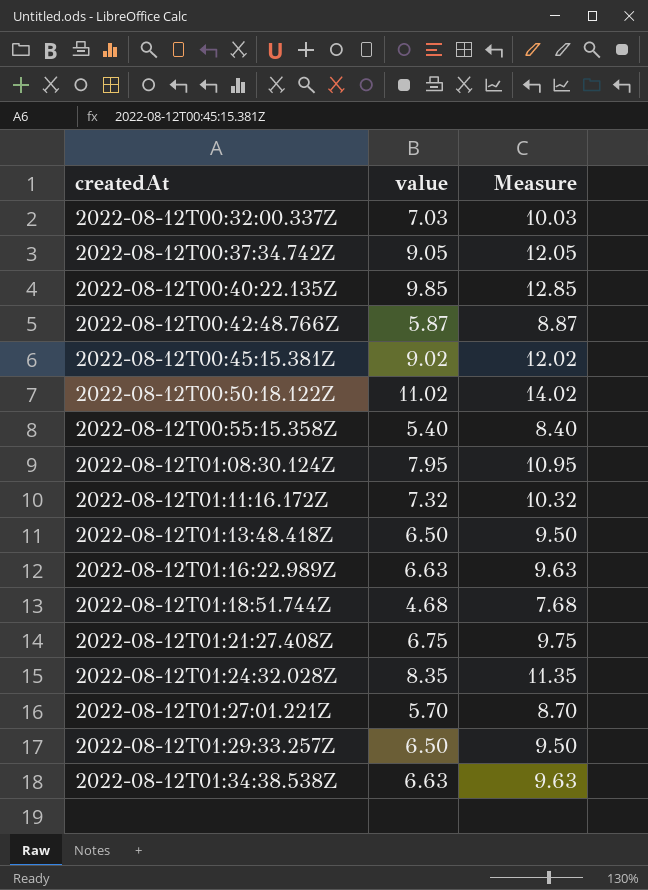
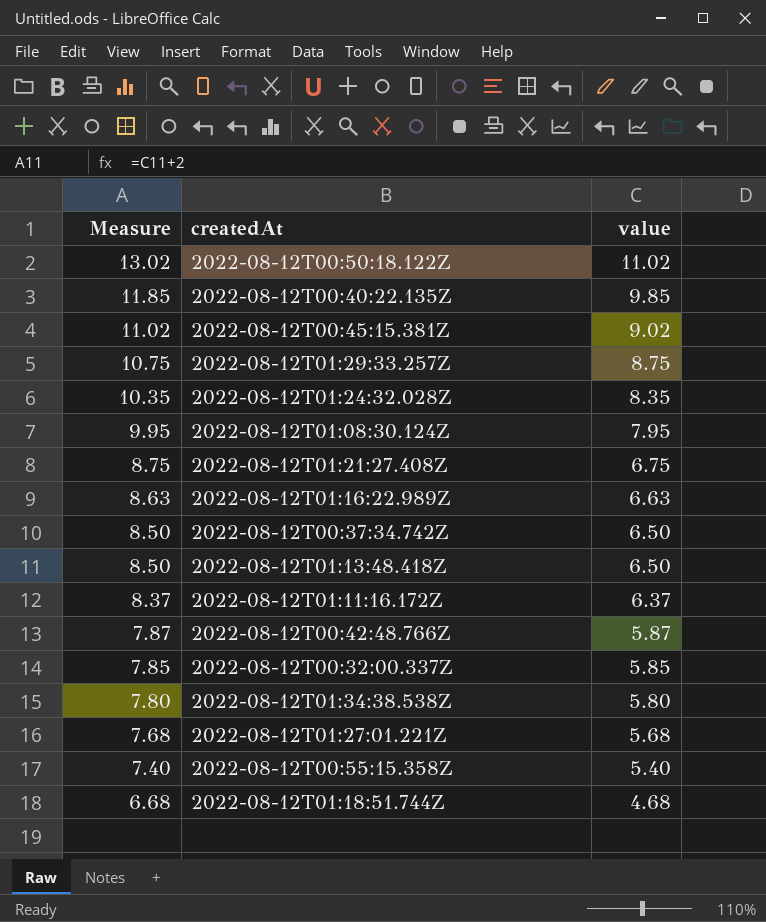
row order: createdAt ascending -> Measure descending
column Measure | formula: [value] + 3 -> [value] + 2
column Measure | position: 3 -> 1
2022-08-12T01:29:33.257Z | value: 6.50 -> 8.75
2022-08-12T00:37:34.742Z | value: 9.05 -> 6.50
2022-08-12T01:11:16.172Z | value: 7.32 -> 6.37
2022-08-12T00:32:00.337Z | value: 7.03 -> 5.85
2022-08-12T01:34:38.538Z | value: 6.63 -> 5.80
2022-08-12T01:27:01.221Z | value: 5.70 -> 5.68

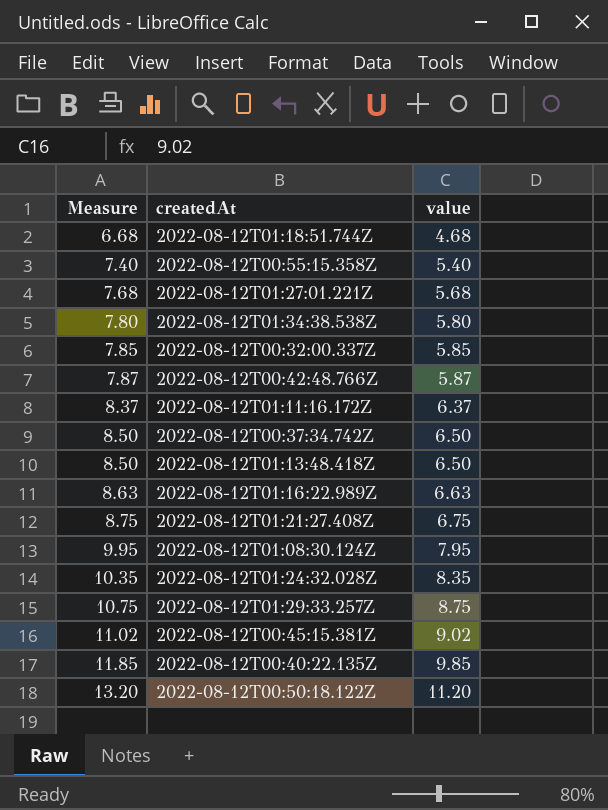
row order: Measure descending -> Measure ascending
2022-08-12T00:50:18.122Z | Measure: 13.02 -> 13.20
2022-08-12T00:50:18.122Z | value: 11.02 -> 11.20

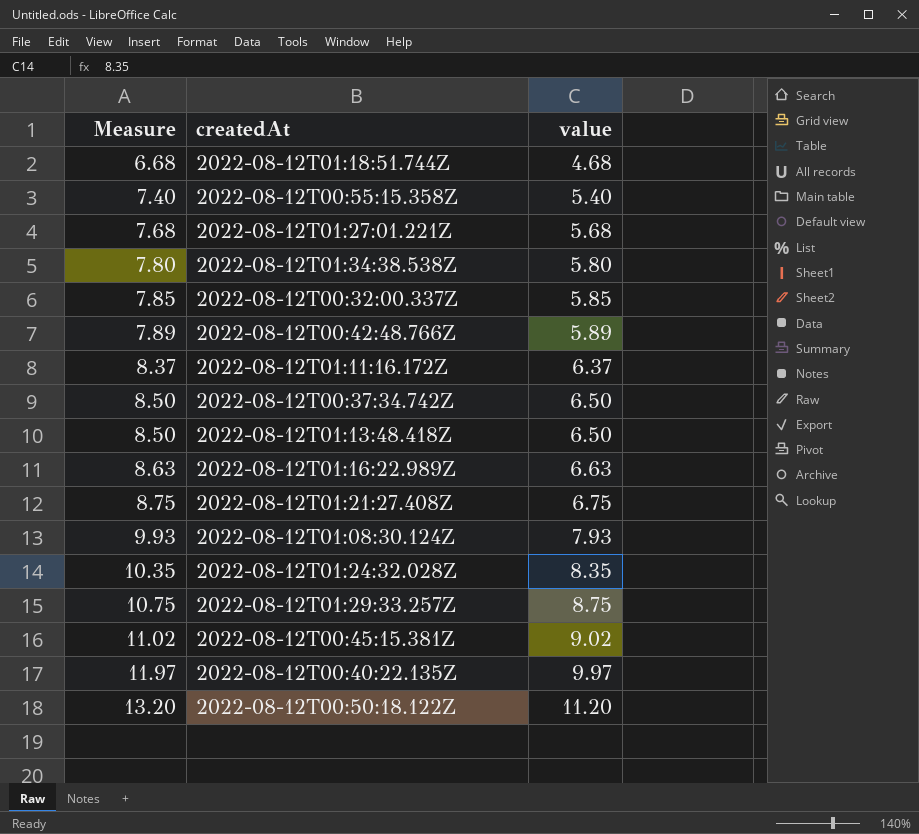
2022-08-12T00:42:48.766Z | Measure: 7.87 -> 7.89
2022-08-12T00:42:48.766Z | value: 5.87 -> 5.89
2022-08-12T01:08:30.124Z | Measure: 9.95 -> 9.93
2022-08-12T01:08:30.124Z | value: 7.95 -> 7.93
2022-08-12T00:40:22.135Z | Measure: 11.85 -> 11.97
2022-08-12T00:40:22.135Z | value: 9.85 -> 9.97

